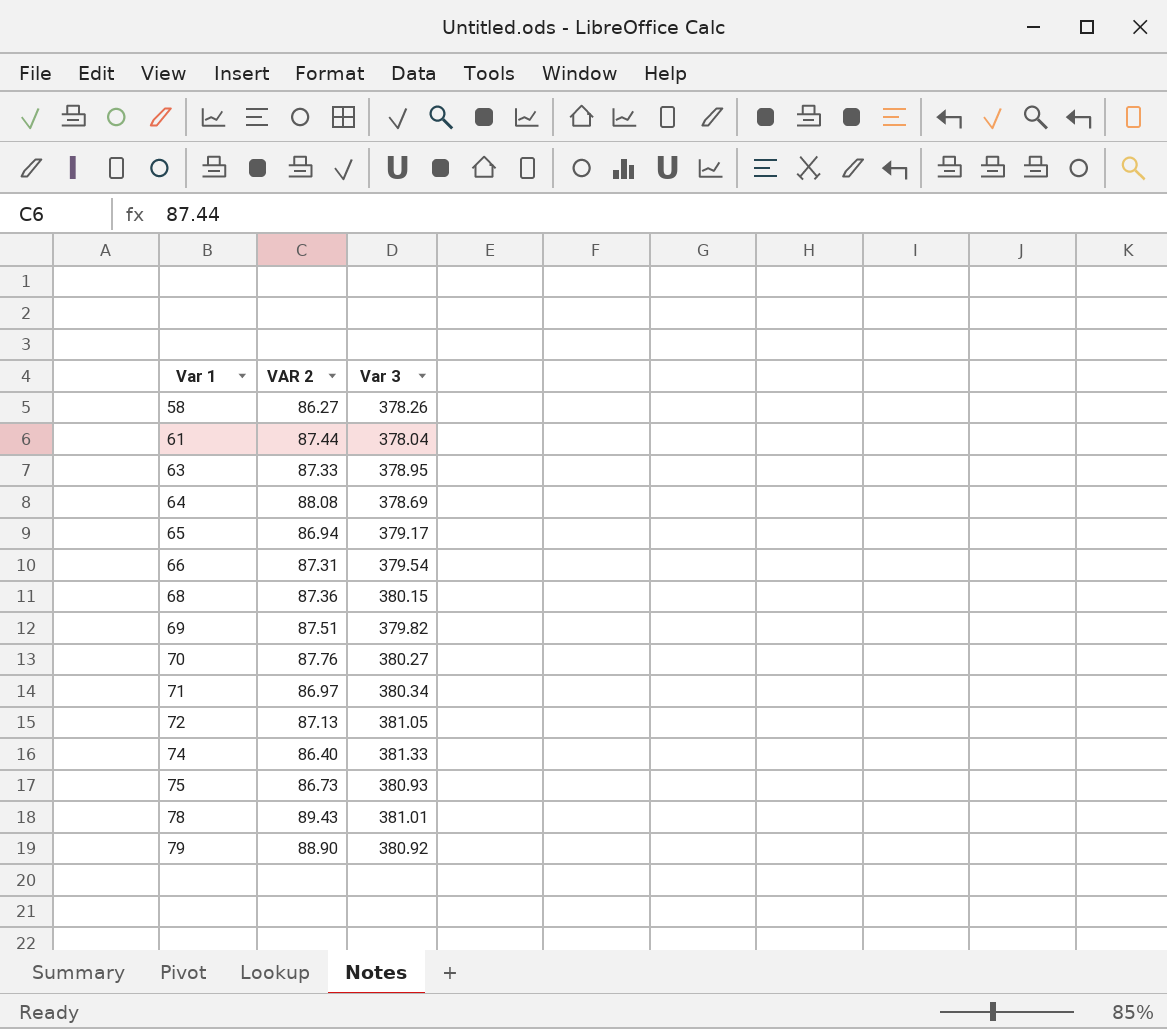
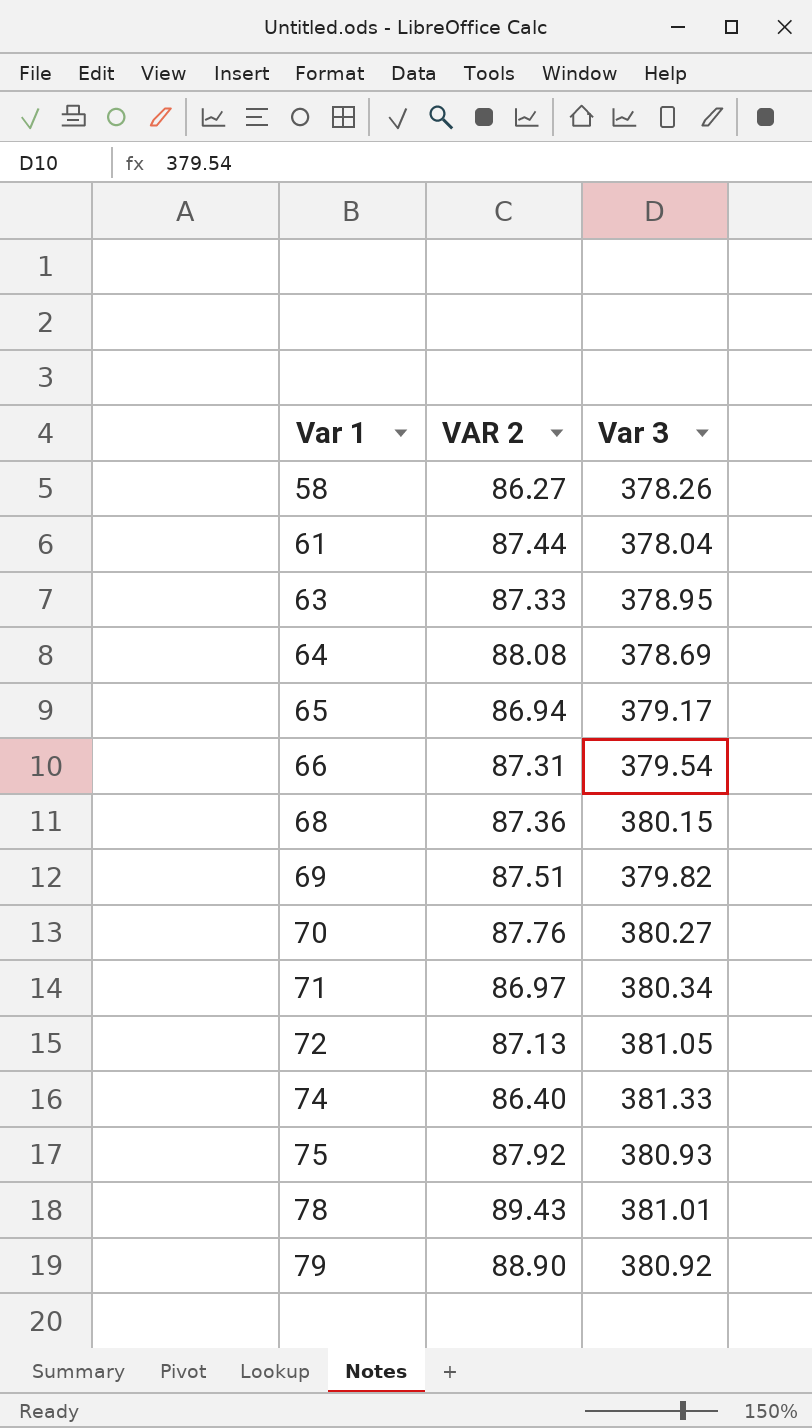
75 | VAR 2: 86.73 -> 87.92

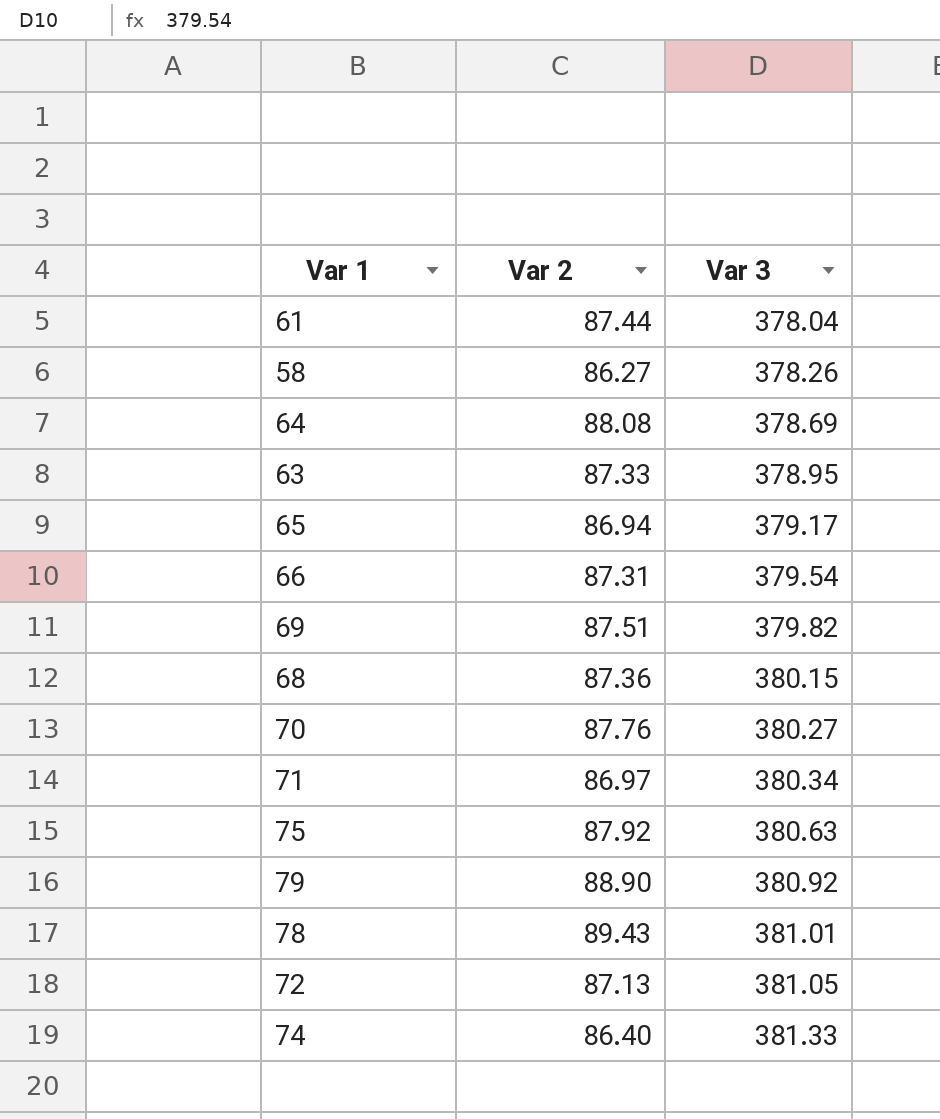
row order: Var 1 ascending -> Var 3 ascending
column name: VAR 2 -> Var 2
75 | Var 3: 380.93 -> 380.63

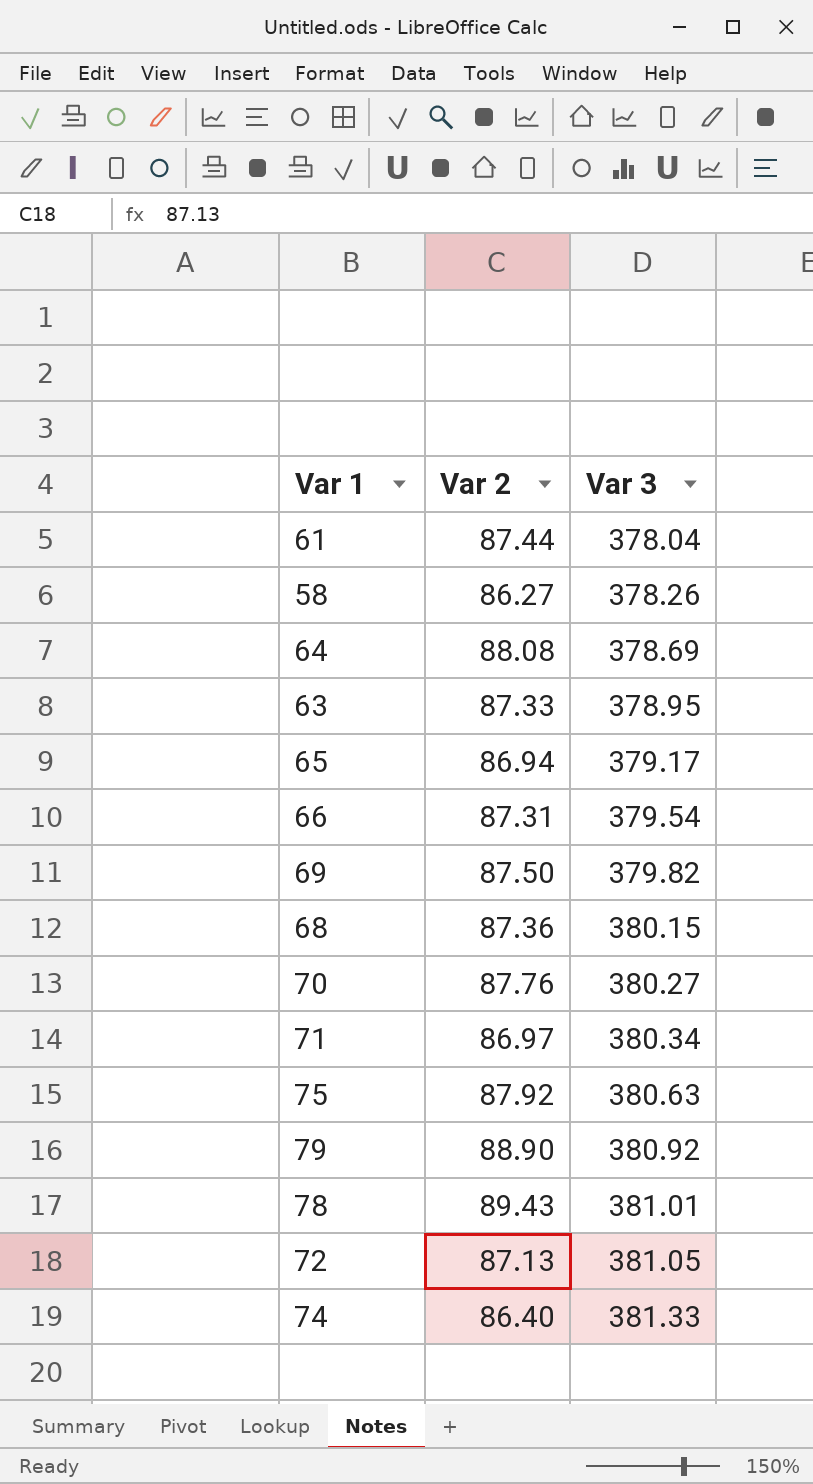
69 | Var 2: 87.51 -> 87.50

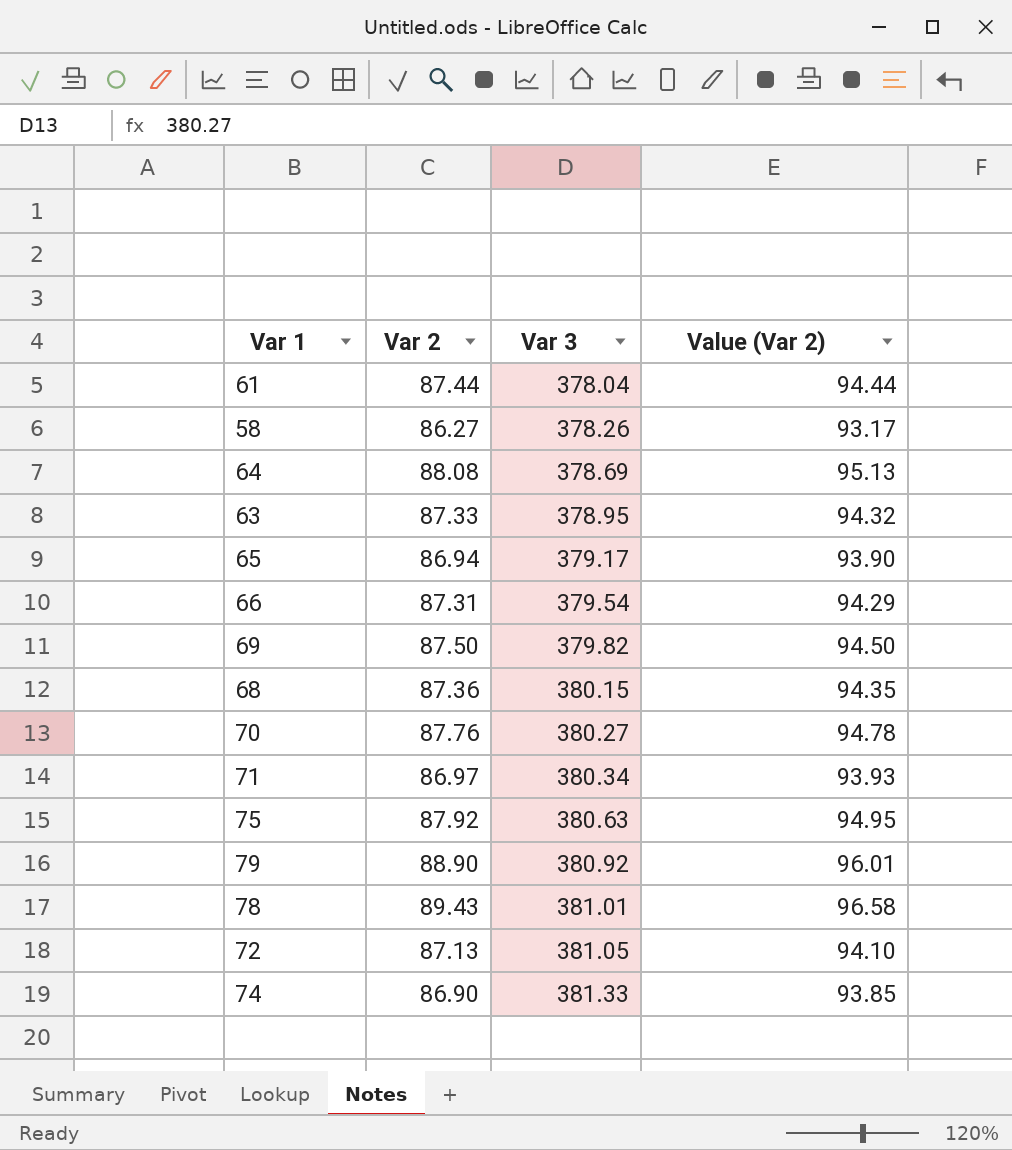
column Value (Var 2) | formula: none -> [Var 2] * 1.08
74 | Var 2: 86.40 -> 86.90

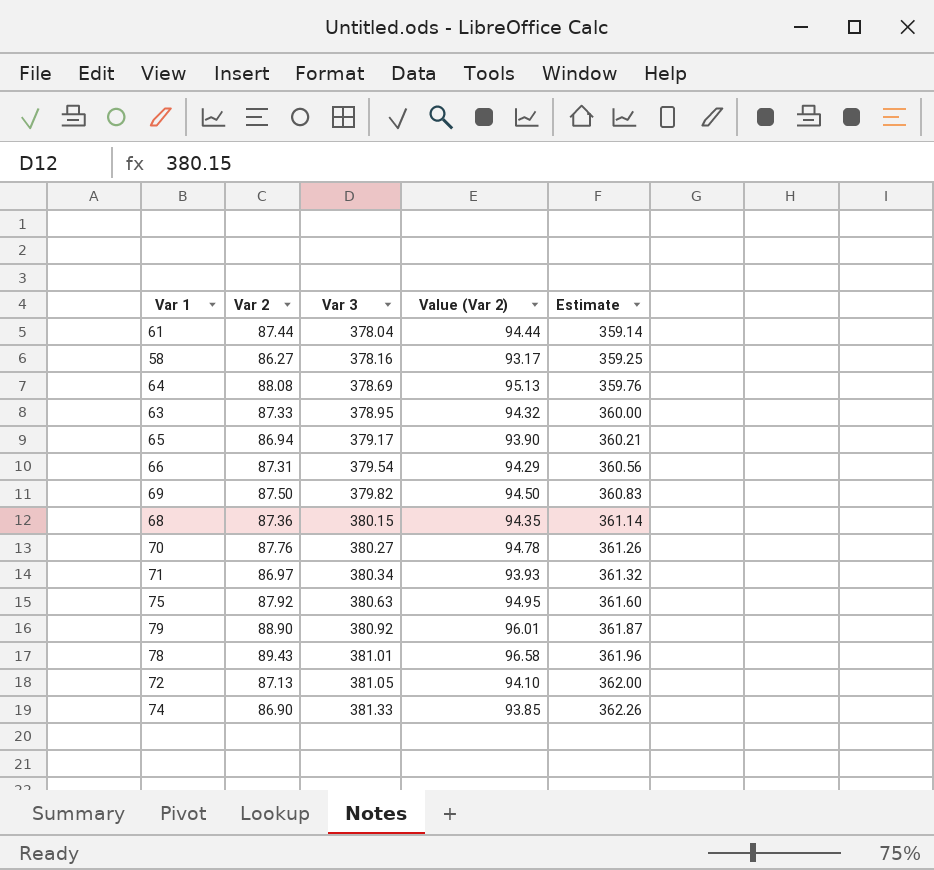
column Estimate | formula: none -> [Var 3] * 0.95
58 | Var 3: 378.26 -> 378.16

